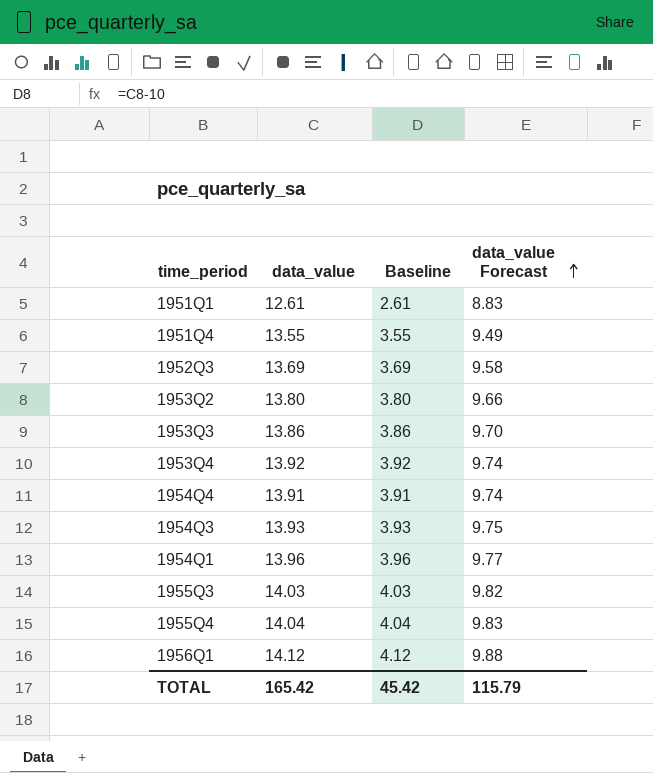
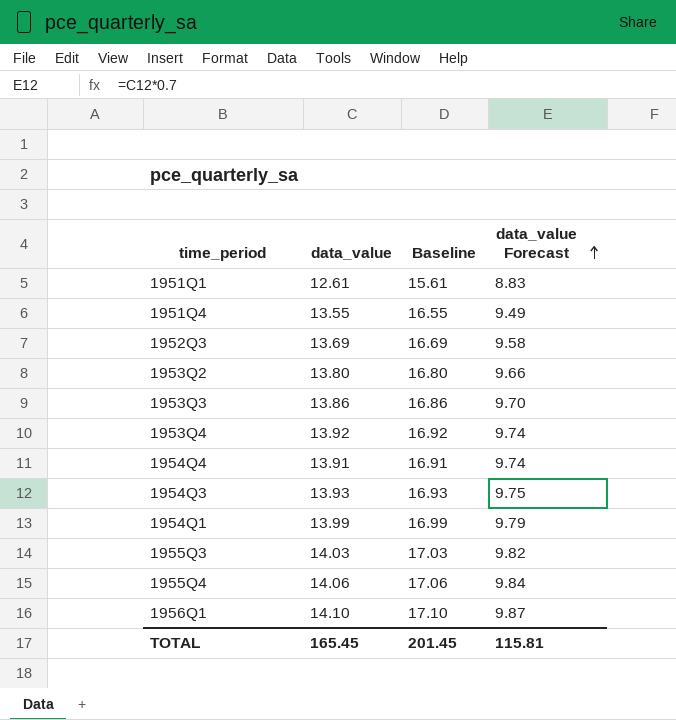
column Baseline | formula: [data_value] - 10 -> [data_value] + 3
1954Q1 | data_value: 13.96 -> 13.99
1954Q1 | data_value Forecast: 9.77 -> 9.79
1955Q4 | data_value: 14.04 -> 14.06
1955Q4 | data_value Forecast: 9.83 -> 9.84
1956Q1 | data_value: 14.12 -> 14.10
1956Q1 | data_value Forecast: 9.88 -> 9.87
TOTAL | data_value: 165.42 -> 165.45
TOTAL | Baseline: 45.42 -> 201.45
TOTAL | data_value Forecast: 115.79 -> 115.81

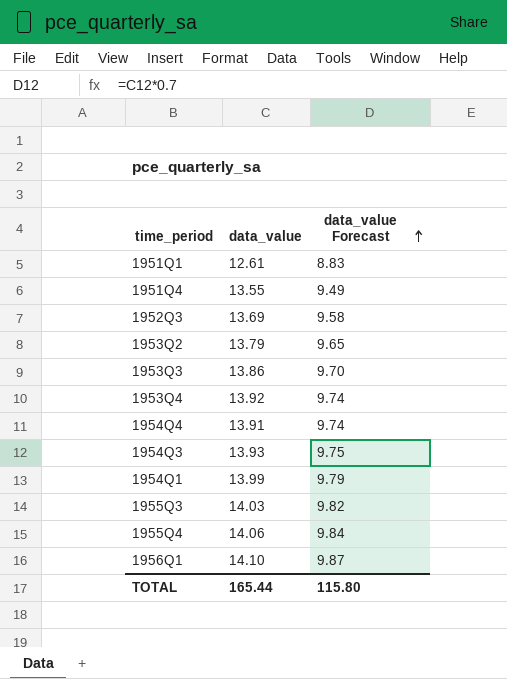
column Baseline | formula: [data_value] + 3 -> none
1953Q2 | data_value: 13.80 -> 13.79
1953Q2 | data_value Forecast: 9.66 -> 9.65
TOTAL | data_value: 165.45 -> 165.44
TOTAL | data_value Forecast: 115.81 -> 115.80

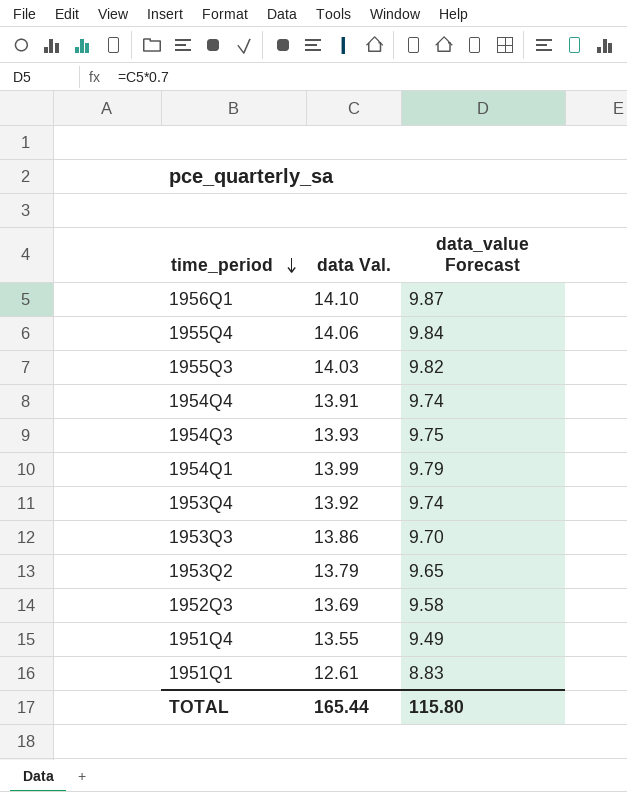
row order: data_value Forecast ascending -> time_period descending
column name: data_value -> data Val.

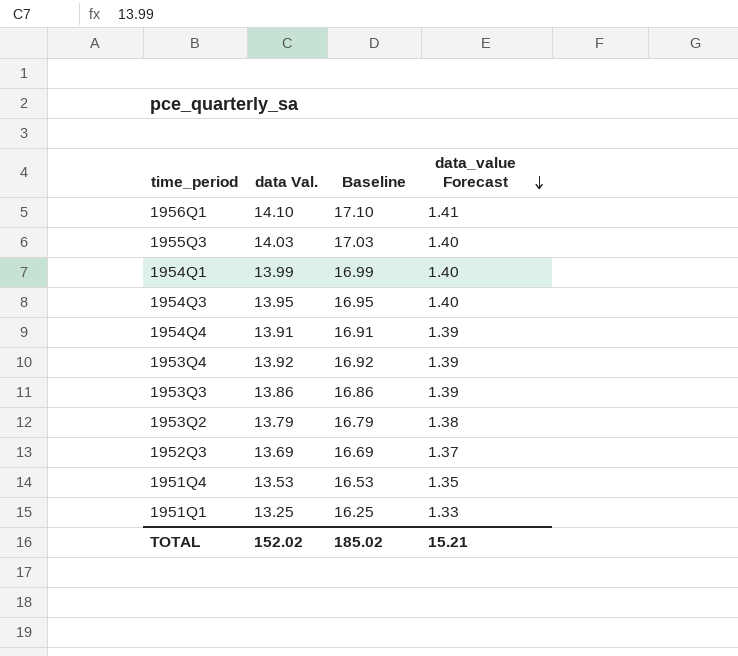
row order: time_period descending -> data_value Forecast descending
column Baseline | formula: none -> [data Val.] + 3
column data_value Forecast | formula: [data Val.] * 0.7 -> [data Val.] * 0.1
row 1955Q4: 14.06 | 9.84 -> none
1954Q3 | data Val.: 13.93 -> 13.95
1951Q4 | data Val.: 13.55 -> 13.53
1951Q1 | data Val.: 12.61 -> 13.25
TOTAL | data Val.: 165.44 -> 152.02
TOTAL | data_value Forecast: 115.80 -> 15.21

